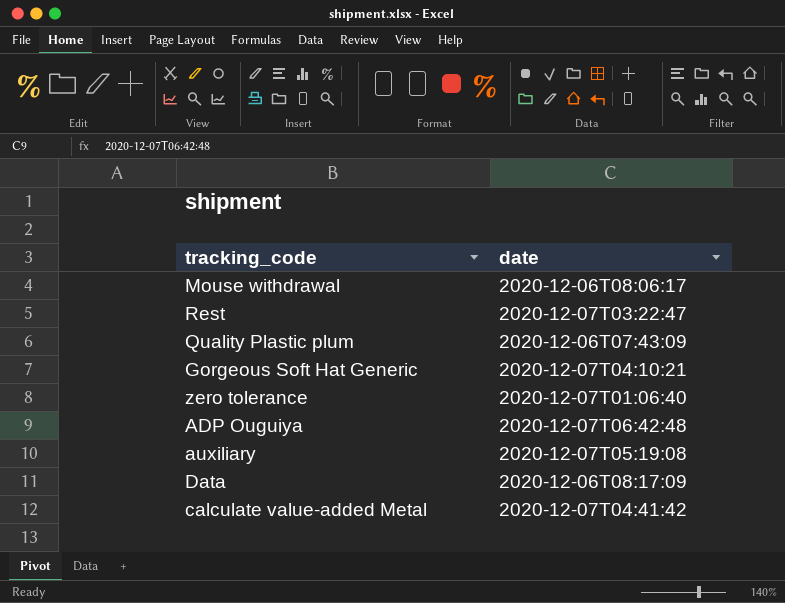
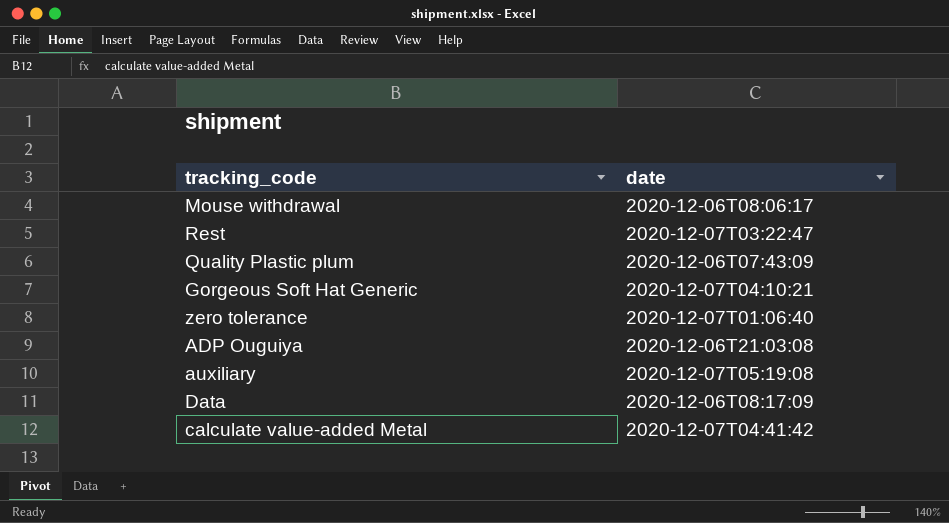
ADP Ouguiya | date: 2020-12-07T06:42:48 -> 2020-12-06T21:03:08

